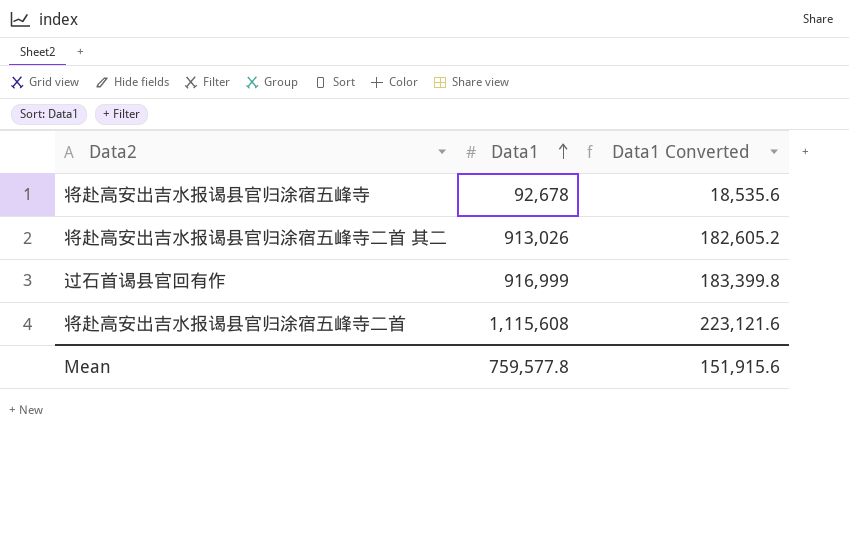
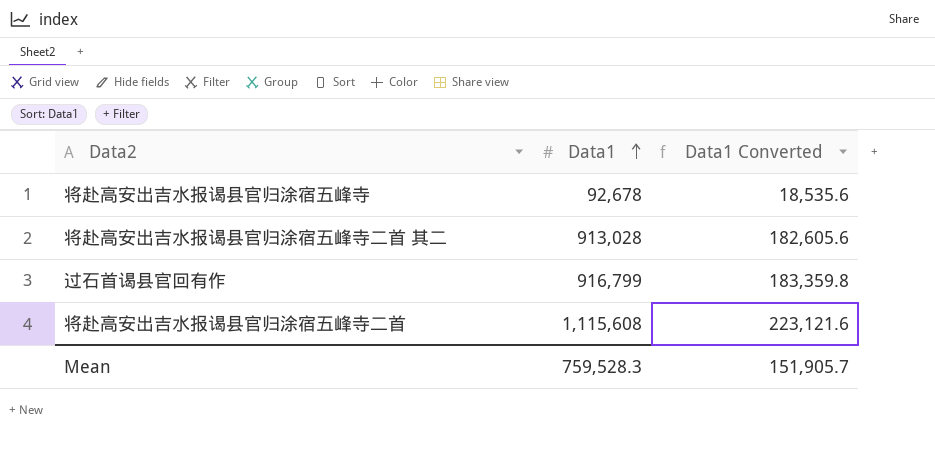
将赴高安出吉水报谒县官归涂宿五峰寺二首 其二 | Data1: 913,026 -> 913,028
将赴高安出吉水报谒县官归涂宿五峰寺二首 其二 | Data1 Converted: 182,605.2 -> 182,605.6
过石首谒县官回有作 | Data1: 916,999 -> 916,799
过石首谒县官回有作 | Data1 Converted: 183,399.8 -> 183,359.8
Mean | Data1: 759,577.8 -> 759,528.3
Mean | Data1 Converted: 151,915.6 -> 151,905.7

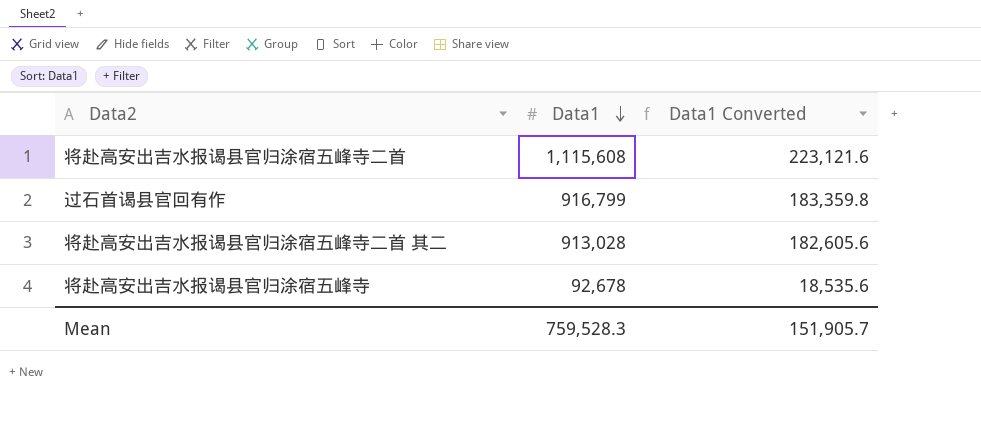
row order: Data1 ascending -> Data1 descending

